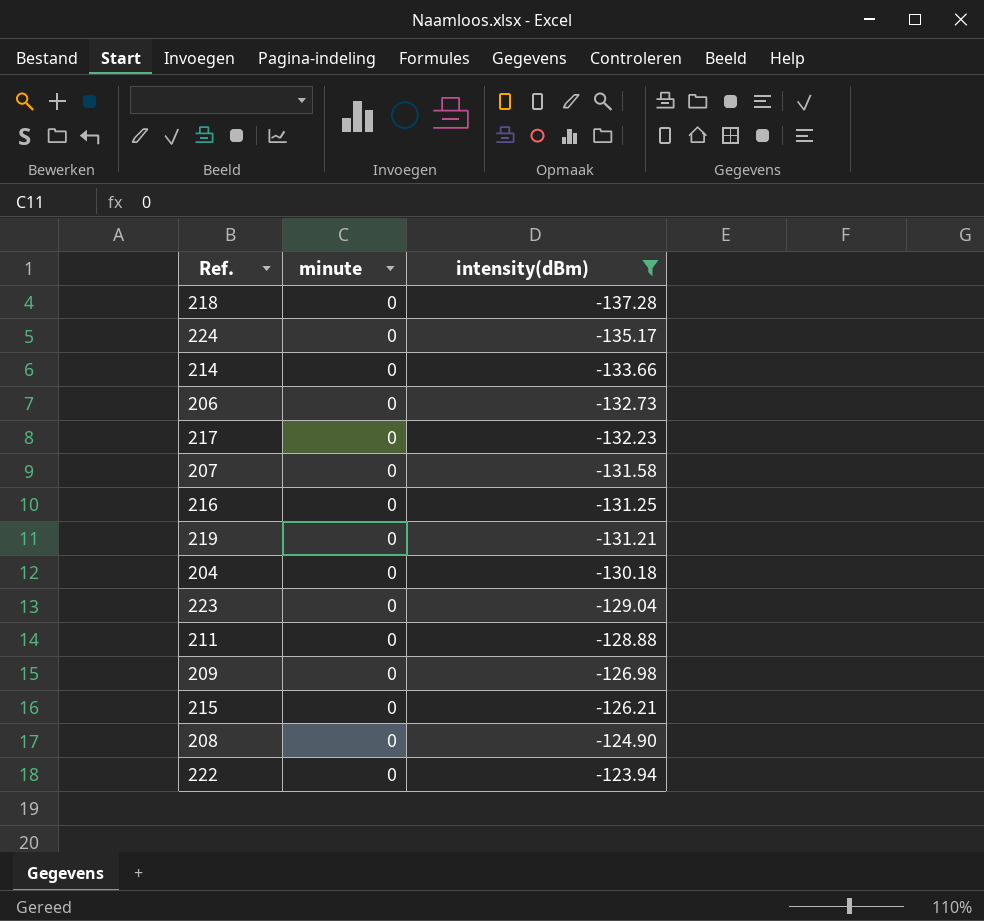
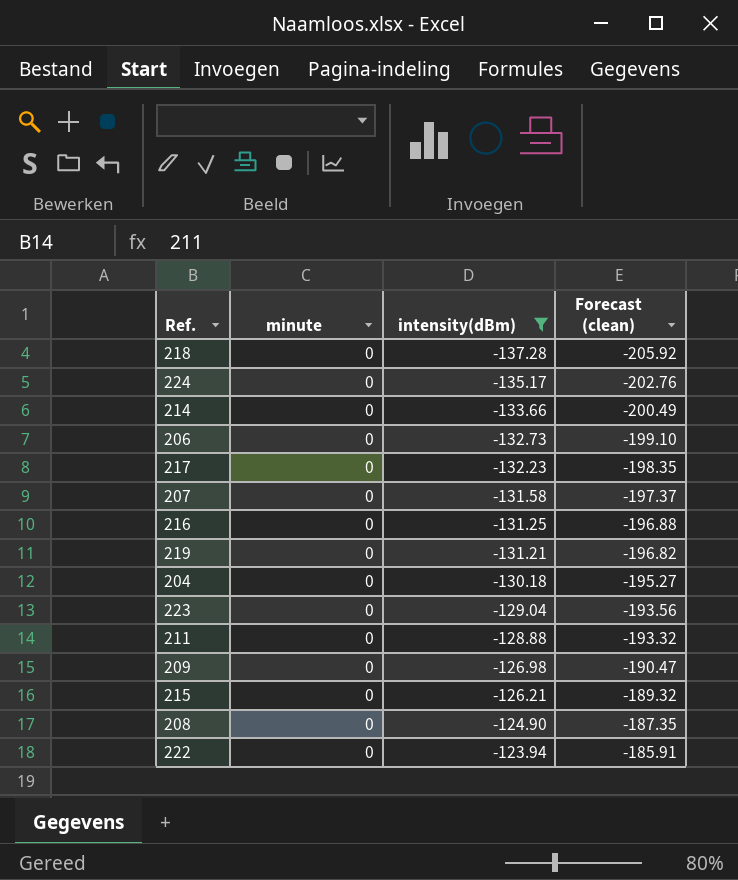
column Forecast (clean) | formula: none -> [intensity(dBm)] * 1.5

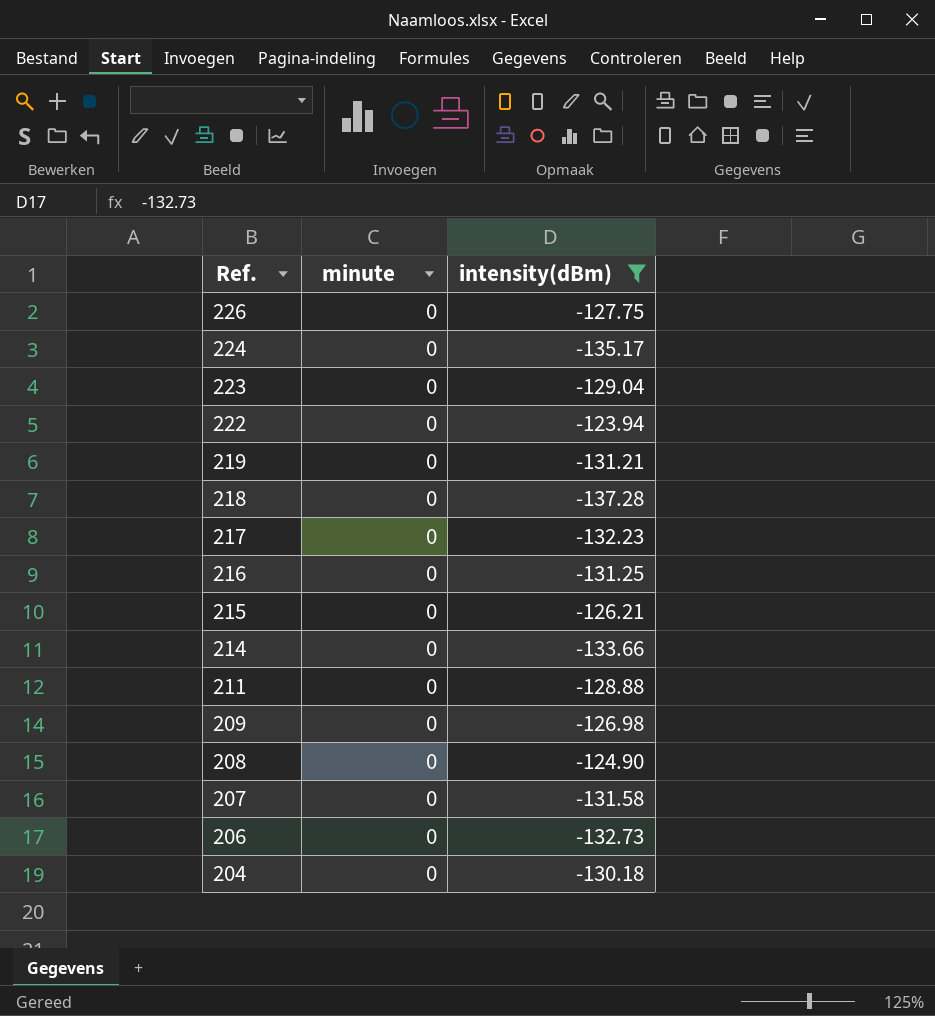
row order: intensity(dBm) ascending -> Ref. descending
column Forecast (clean) | formula: [intensity(dBm)] * 1.5 -> none
row 226: none -> 0 | -127.75

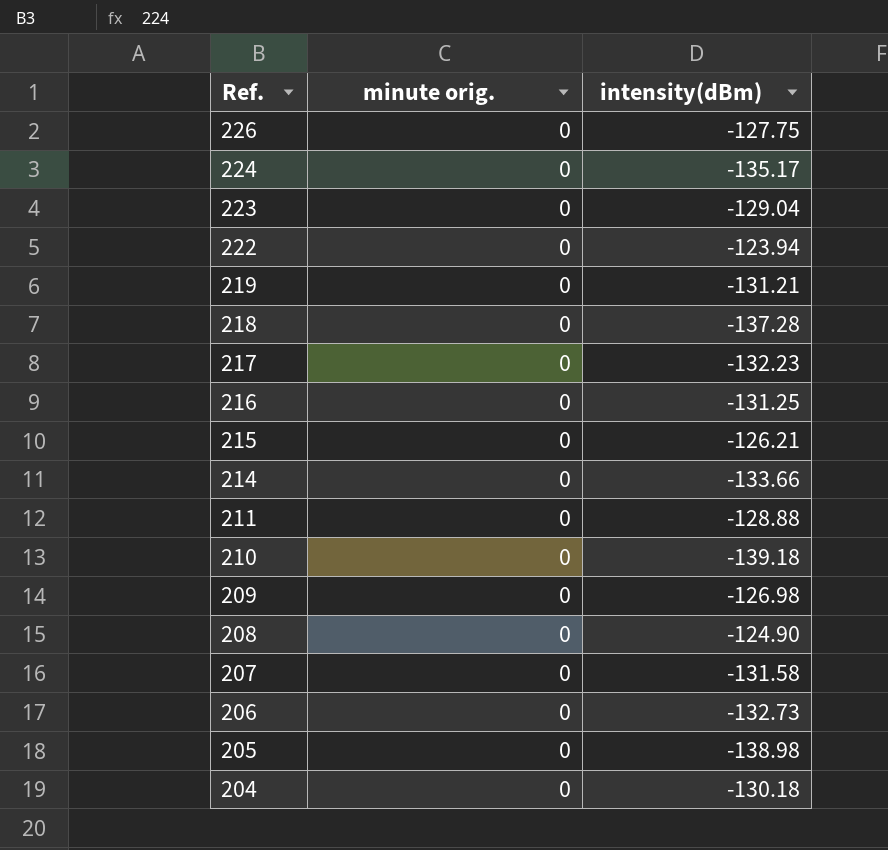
filter: intensity(dBm) >= -137.28 -> none
column name: minute -> minute orig.

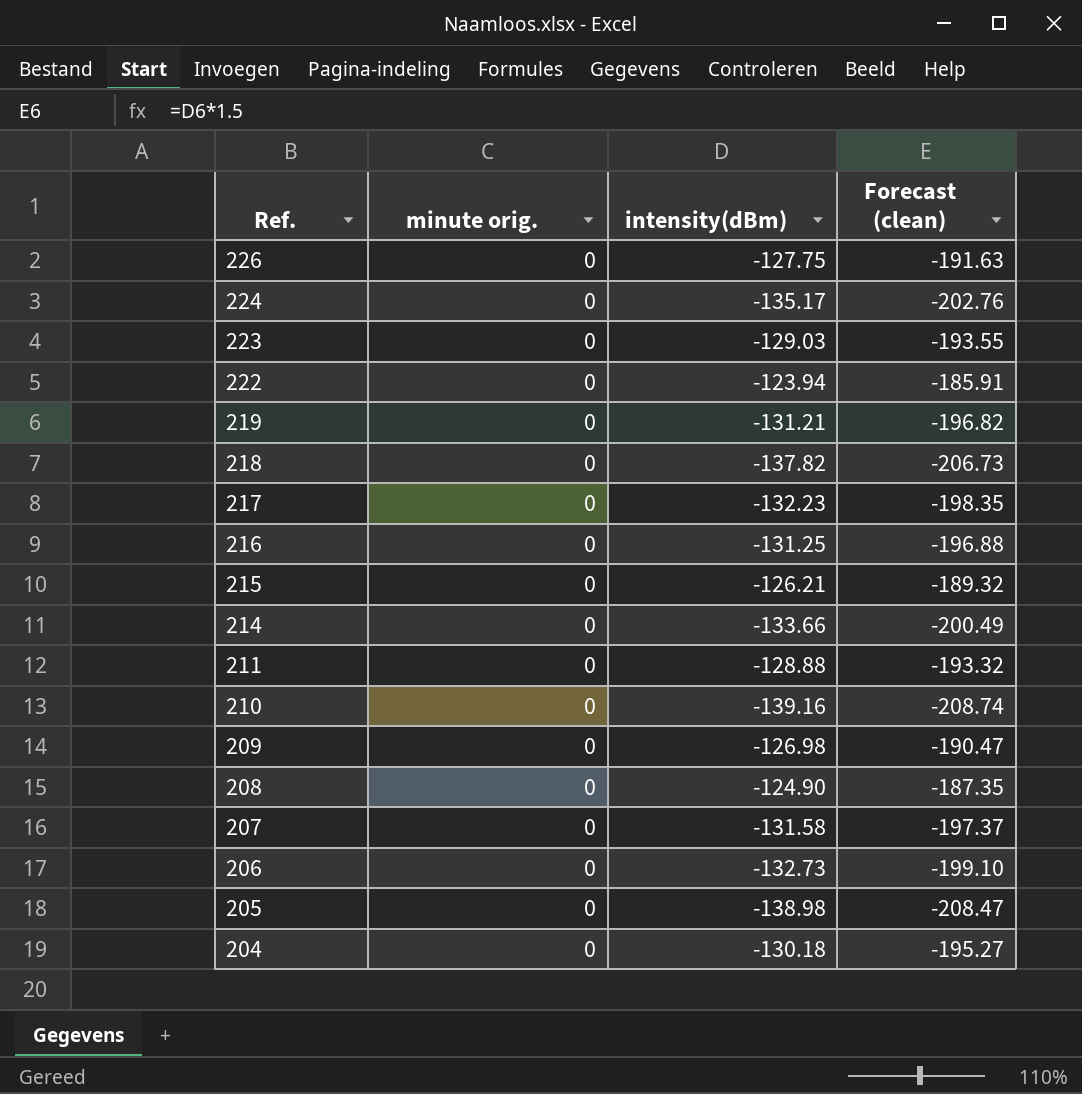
column Forecast (clean) | formula: none -> [intensity(dBm)] * 1.5
223 | intensity(dBm): -129.04 -> -129.03
218 | intensity(dBm): -137.28 -> -137.82
210 | intensity(dBm): -139.18 -> -139.16

